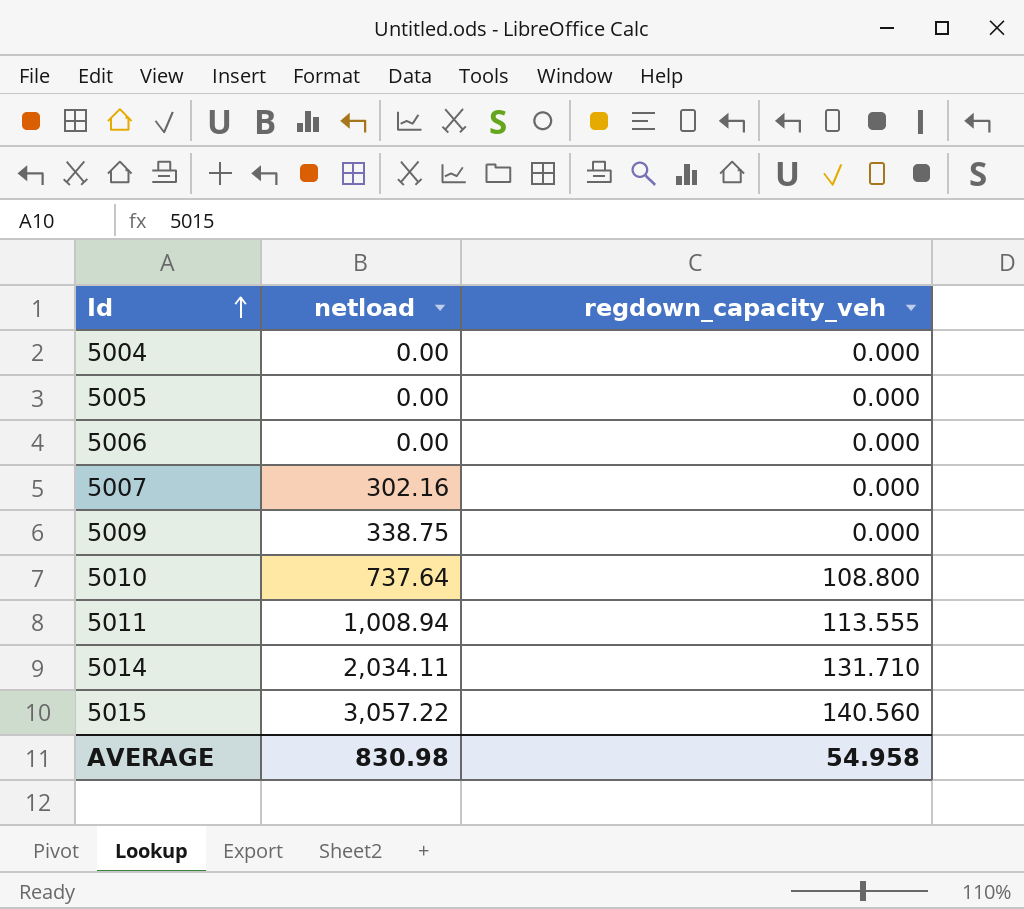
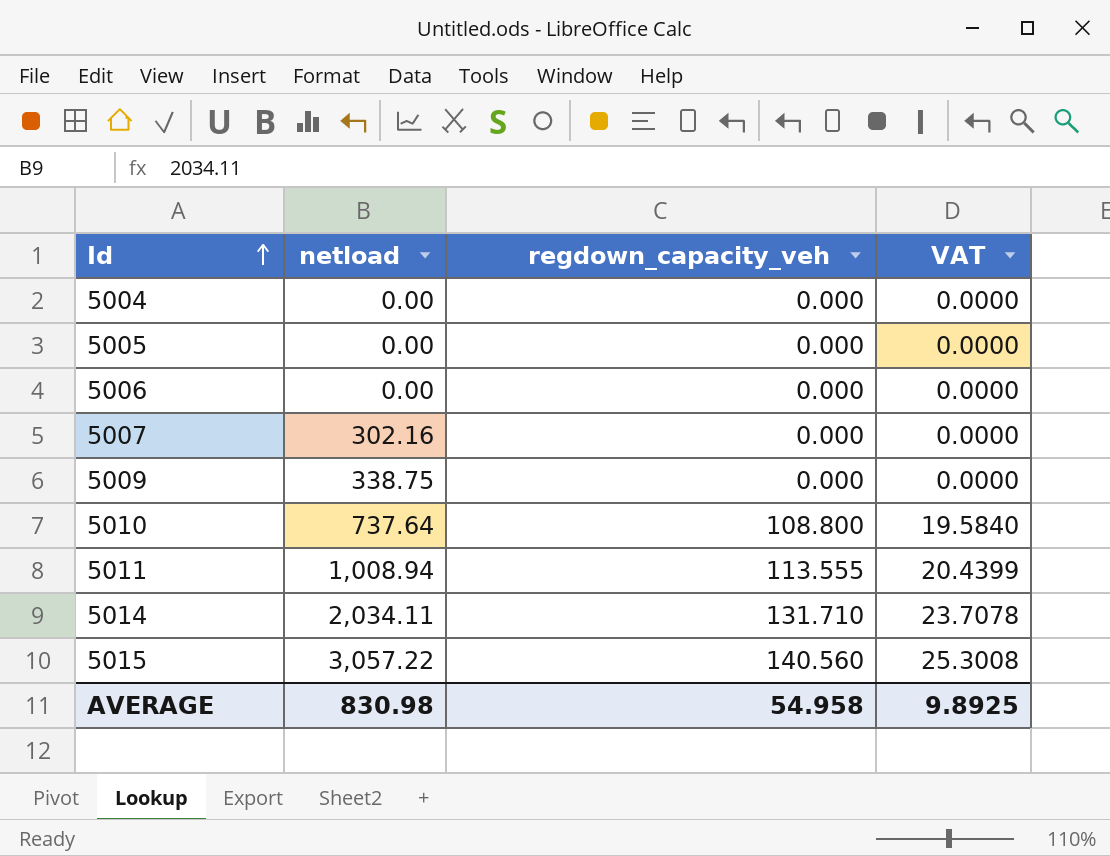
column VAT | formula: none -> [regdown_capacity_veh] * 0.18

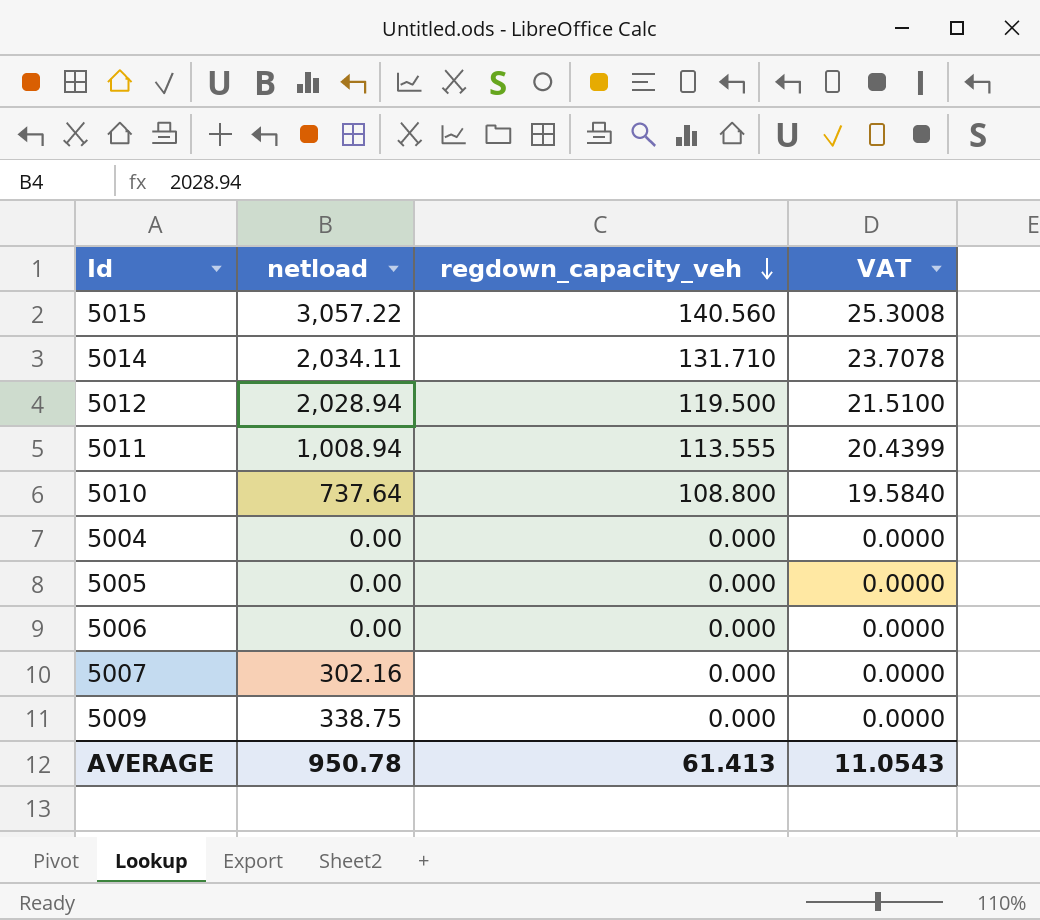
row order: Id ascending -> regdown_capacity_veh descending
row 5012: none -> 2,028.94 | 119.500 | 21.5100
AVERAGE | netload: 830.98 -> 950.78
AVERAGE | regdown_capacity_veh: 54.958 -> 61.413
AVERAGE | VAT: 9.8925 -> 11.0543

